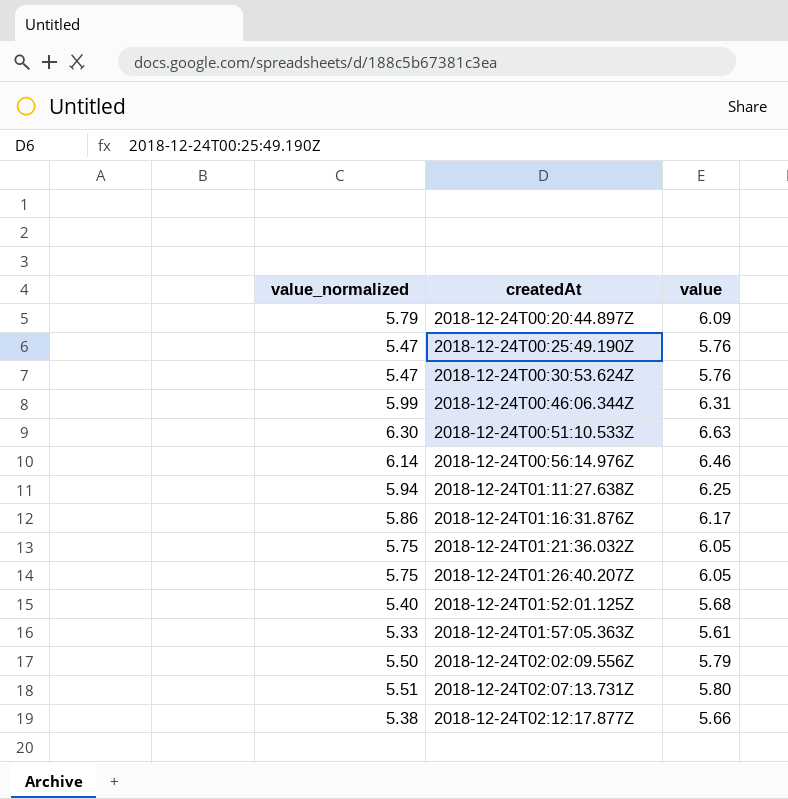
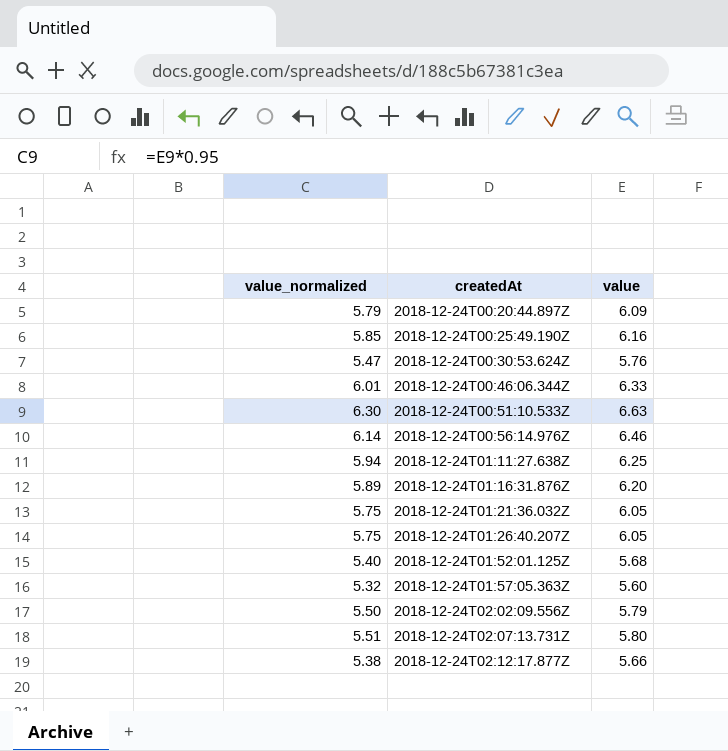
2018-12-24T00:25:49.190Z | value_normalized: 5.47 -> 5.85
2018-12-24T00:25:49.190Z | value: 5.76 -> 6.16
2018-12-24T00:46:06.344Z | value_normalized: 5.99 -> 6.01
2018-12-24T00:46:06.344Z | value: 6.31 -> 6.33
2018-12-24T01:16:31.876Z | value_normalized: 5.86 -> 5.89
2018-12-24T01:16:31.876Z | value: 6.17 -> 6.20
2018-12-24T01:57:05.363Z | value_normalized: 5.33 -> 5.32
2018-12-24T01:57:05.363Z | value: 5.61 -> 5.60

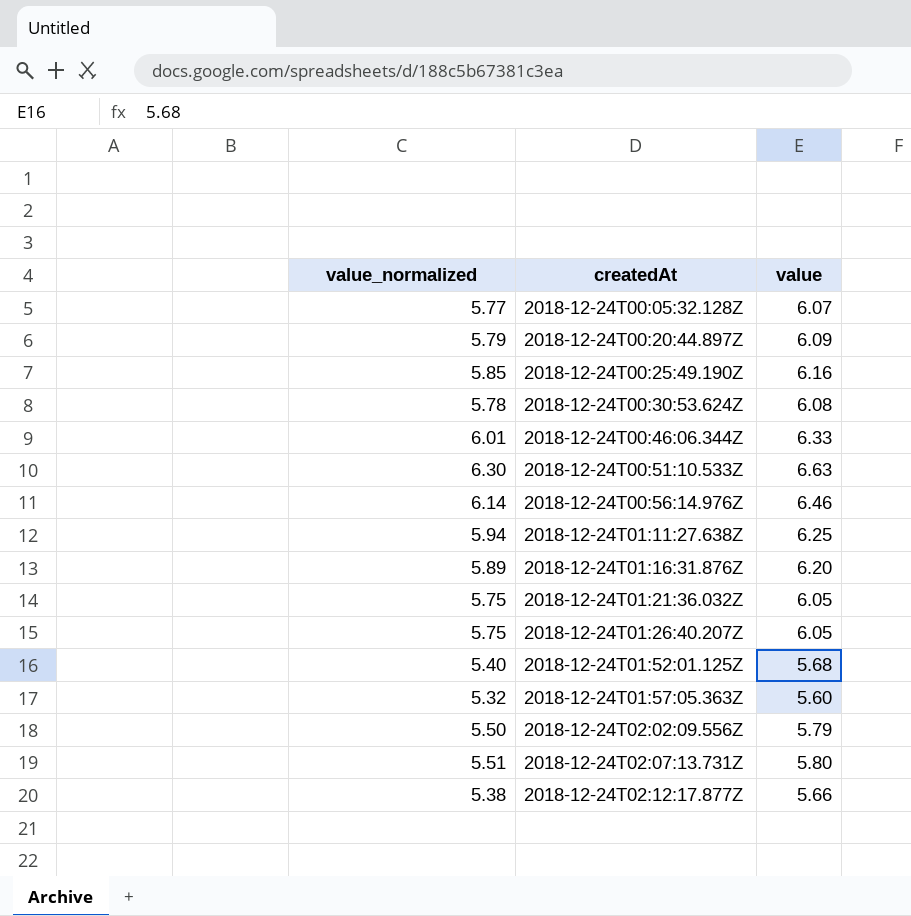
row 2018-12-24T00:05:32.128Z: none -> 5.77 | 6.07
2018-12-24T00:30:53.624Z | value_normalized: 5.47 -> 5.78
2018-12-24T00:30:53.624Z | value: 5.76 -> 6.08

